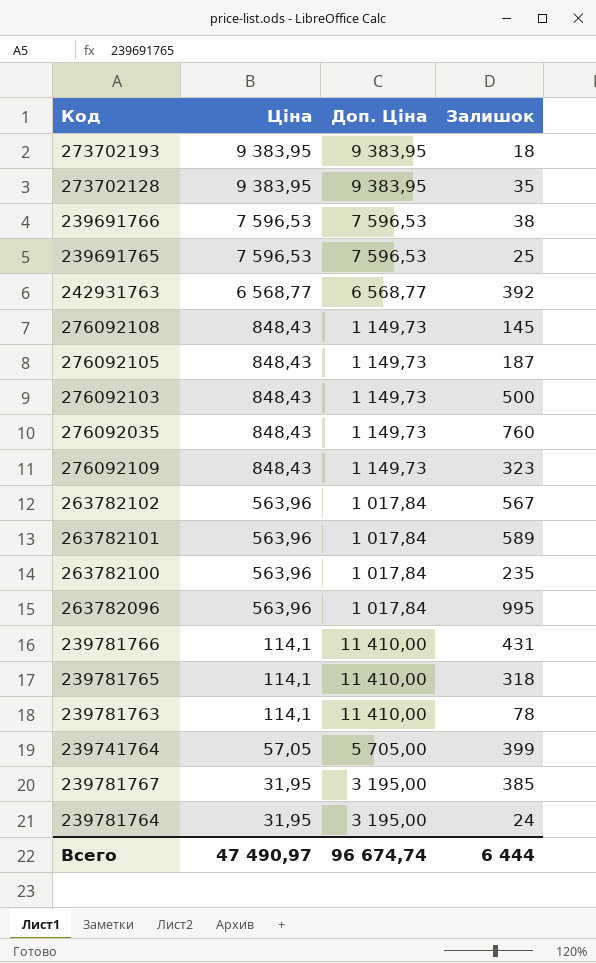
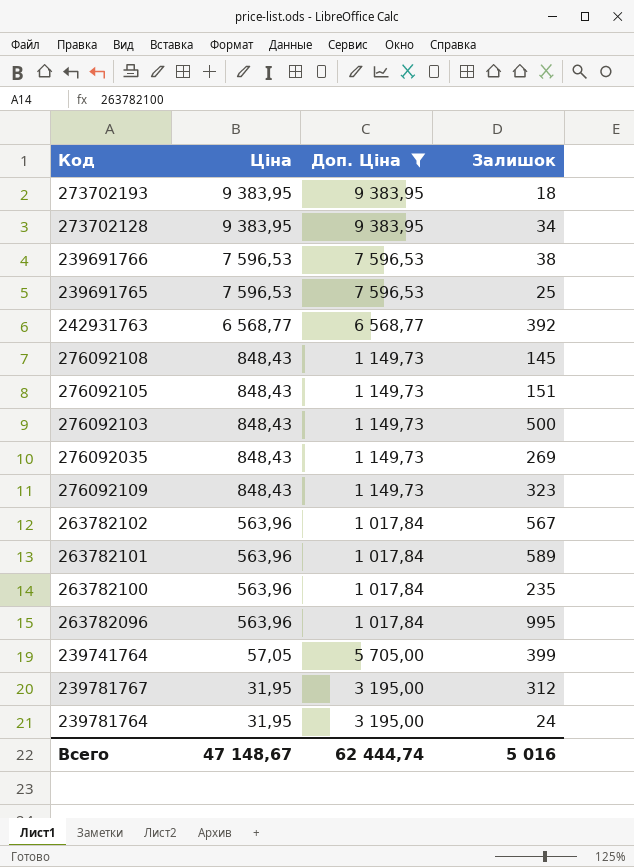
filter: none -> Доп. Ціна != 11 410,00
273702128 | Залишок: 35 -> 34
276092105 | Залишок: 187 -> 151
276092035 | Залишок: 760 -> 269
239781767 | Залишок: 385 -> 312
Всего | Ціна: 47 490,97 -> 47 148,67
Всего | Доп. Ціна: 96 674,74 -> 62 444,74
Всего | Залишок: 6 444 -> 5 016

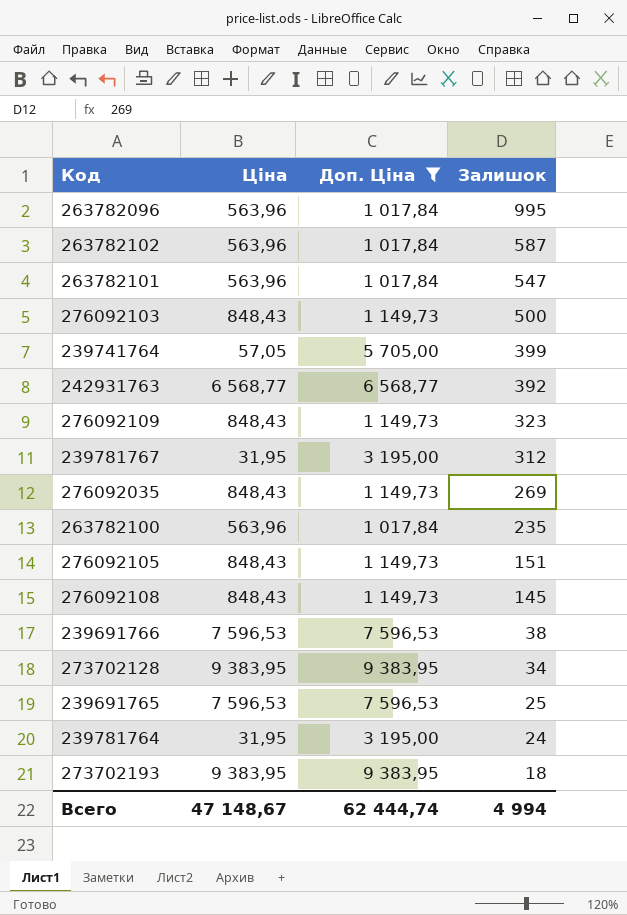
row order: Ціна descending -> Залишок descending
263782102 | Залишок: 567 -> 587
263782101 | Залишок: 589 -> 547
Всего | Залишок: 5 016 -> 4 994

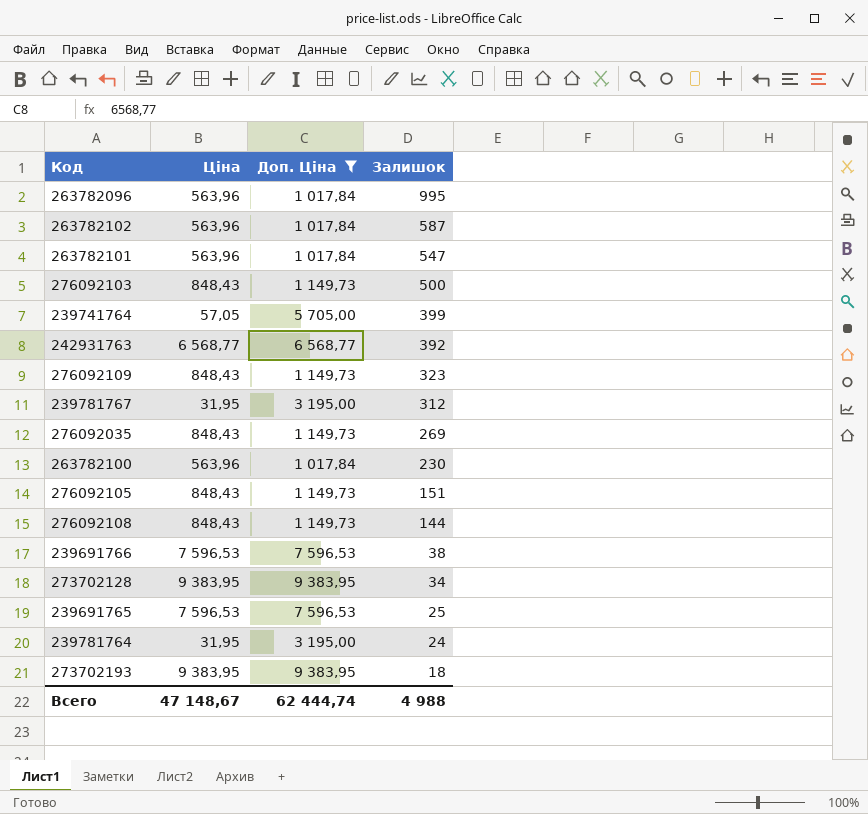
263782100 | Залишок: 235 -> 230
276092108 | Залишок: 145 -> 144
Всего | Залишок: 4 994 -> 4 988

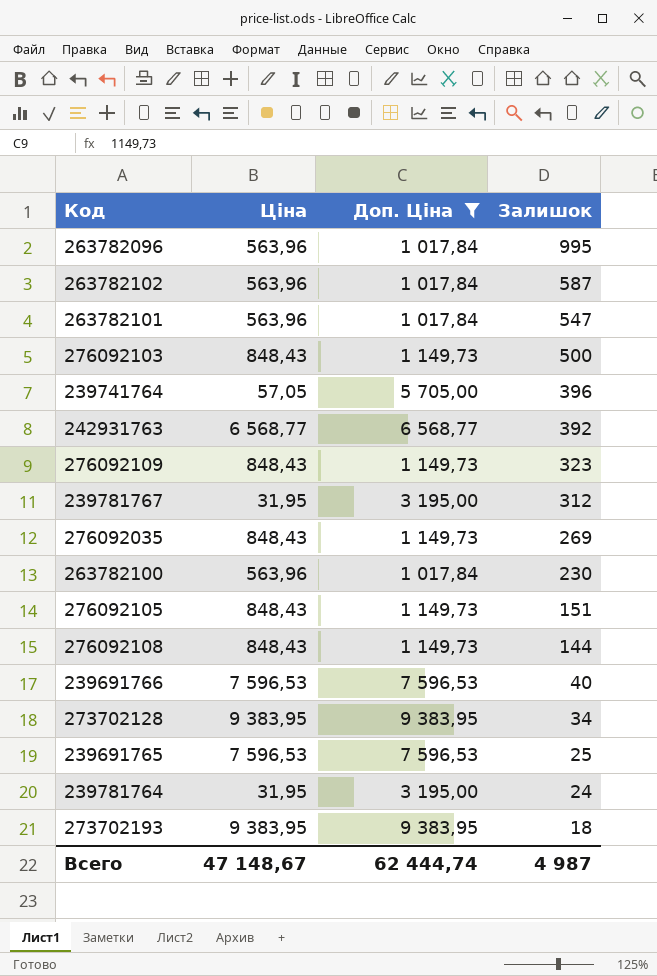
239741764 | Залишок: 399 -> 396
239691766 | Залишок: 38 -> 40
Всего | Залишок: 4 988 -> 4 987

